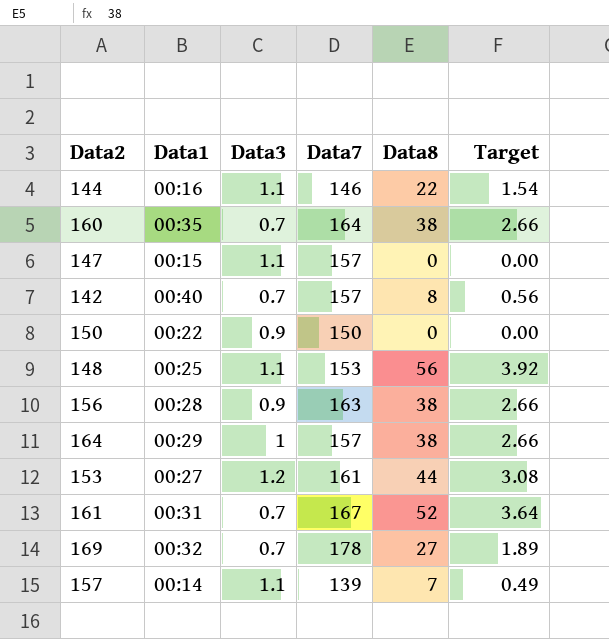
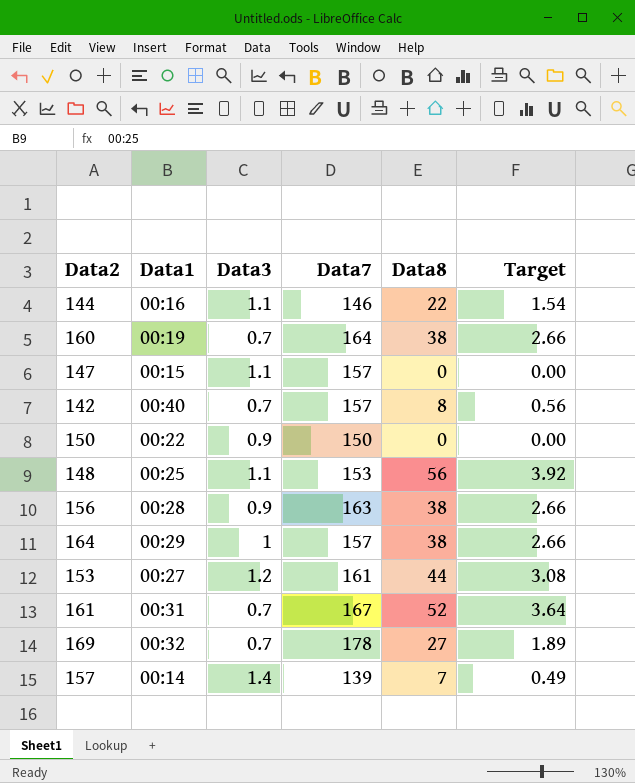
160 | Data1: 00:35 -> 00:19
157 | Data3: 1.1 -> 1.4

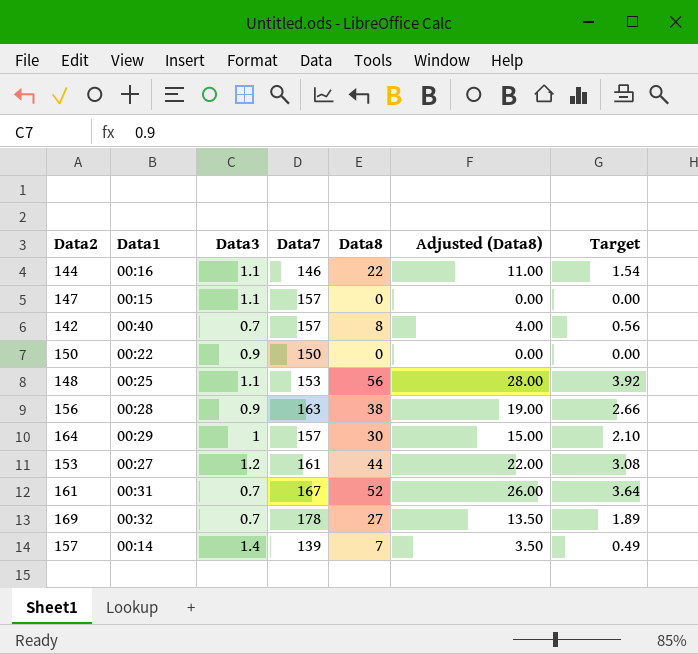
column Adjusted (Data8) | formula: none -> [Data8] * 0.5
row 160: 00:19 | 0.7 | 164 | 38 | 2.66 -> none
164 | Data8: 38 -> 30
164 | Target: 2.66 -> 2.10

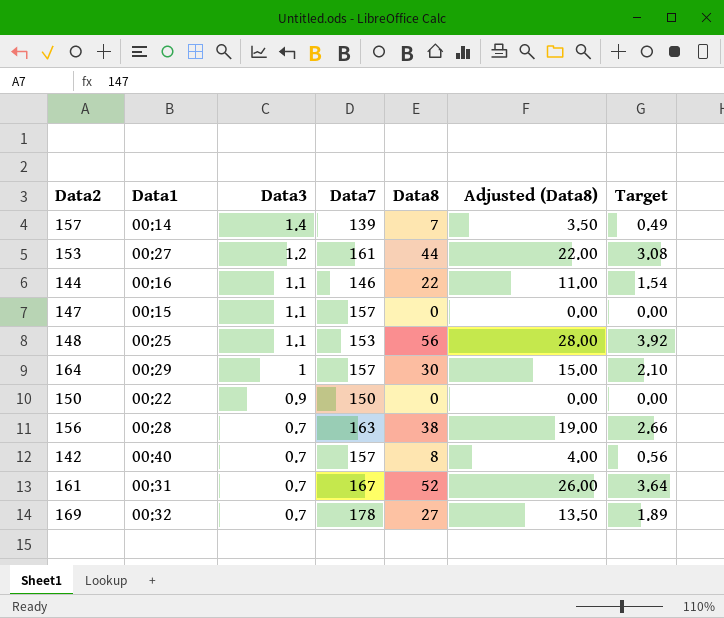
row order: none -> Data3 descending
156 | Data3: 0.9 -> 0.7

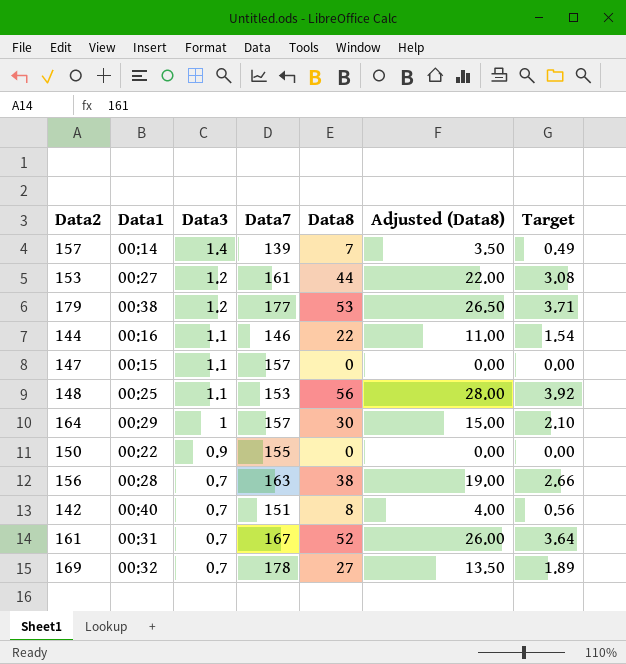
row 179: none -> 00:38 | 1.2 | 177 | 53 | 26.50 | 3.71
150 | Data7: 150 -> 155
142 | Data7: 157 -> 151

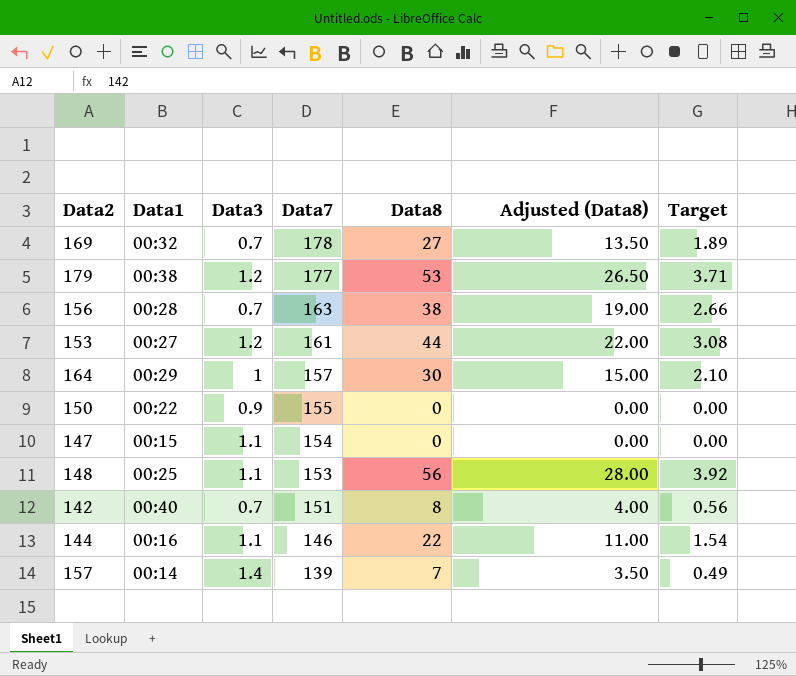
row order: Data3 descending -> Data7 descending
row 161: 00:31 | 0.7 | 167 | 52 | 26.00 | 3.64 -> none
147 | Data7: 157 -> 154

